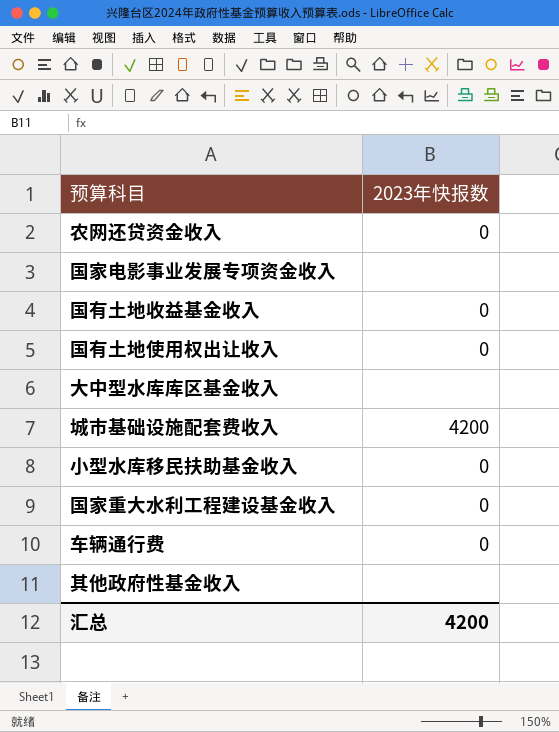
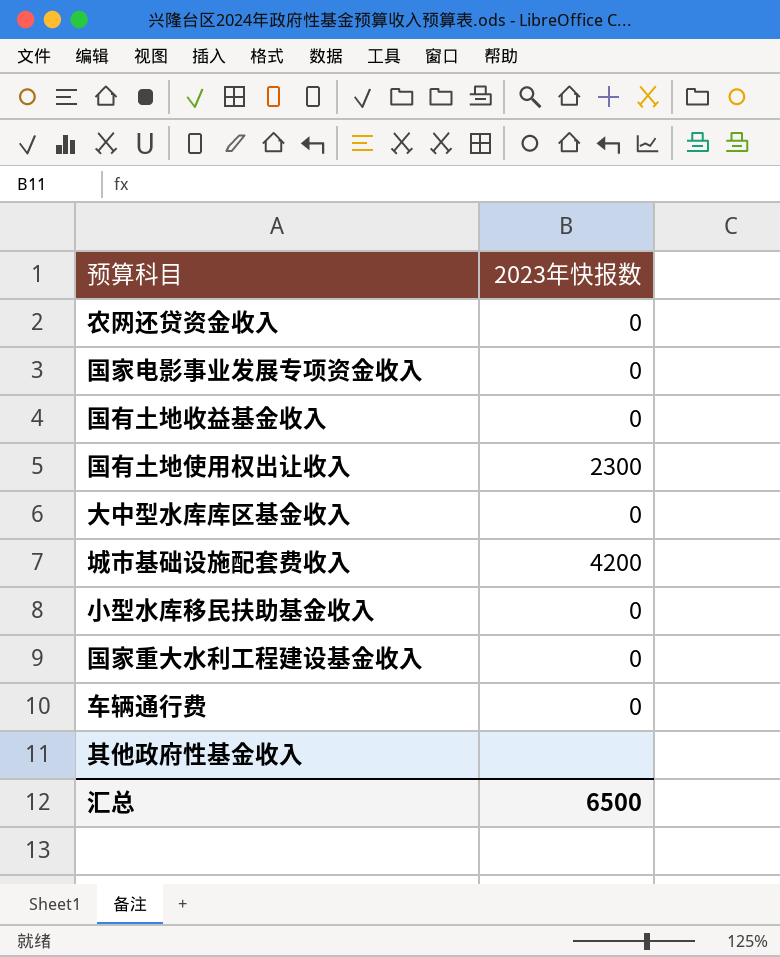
国家电影事业发展专项资金收入 | 2023年快报数: none -> 0
国有土地使用权出让收入 | 2023年快报数: 0 -> 2300
大中型水库库区基金收入 | 2023年快报数: none -> 0
汇总 | 2023年快报数: 4200 -> 6500

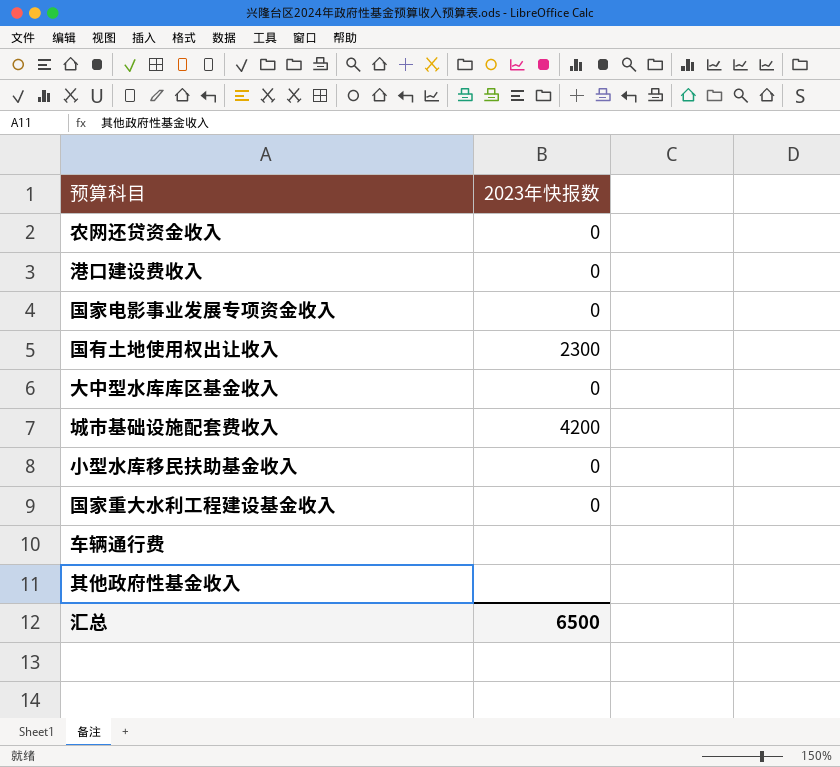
row 国有土地收益基金收入: 0 -> none
row 港口建设费收入: none -> 0
车辆通行费 | 2023年快报数: 0 -> none

